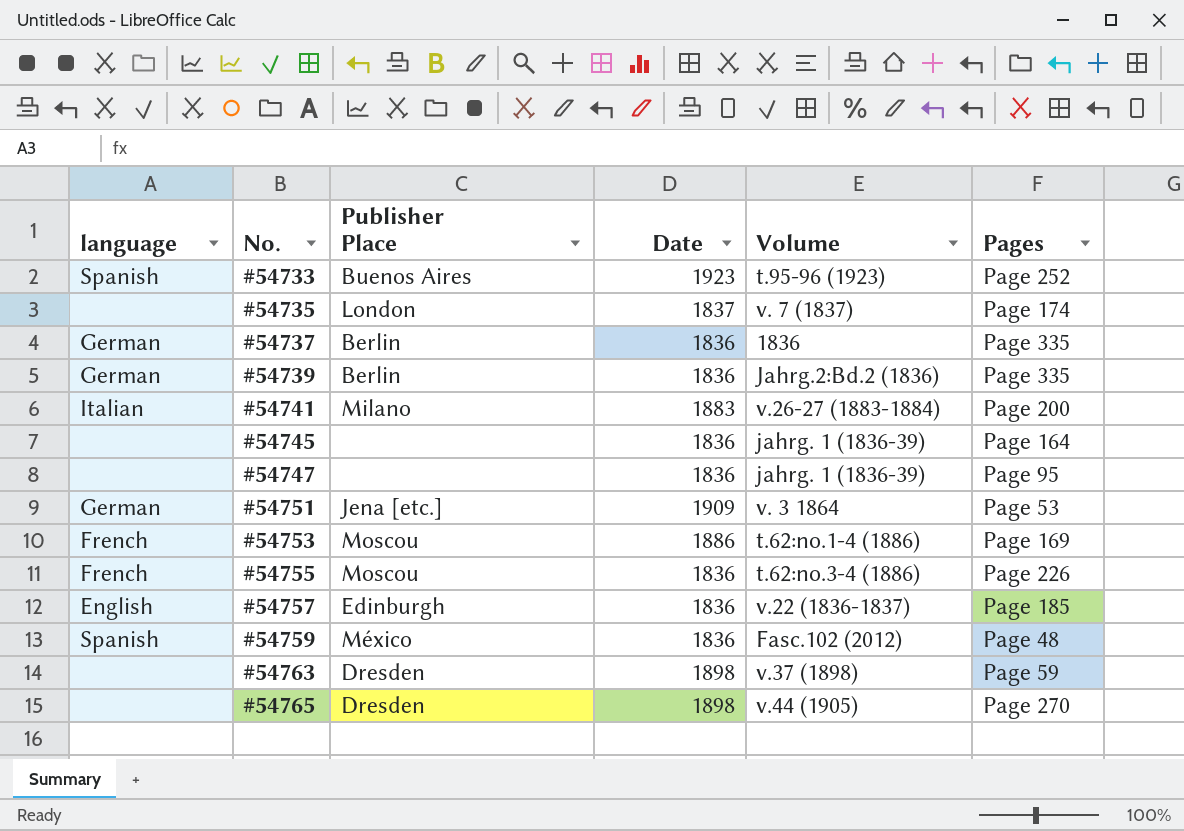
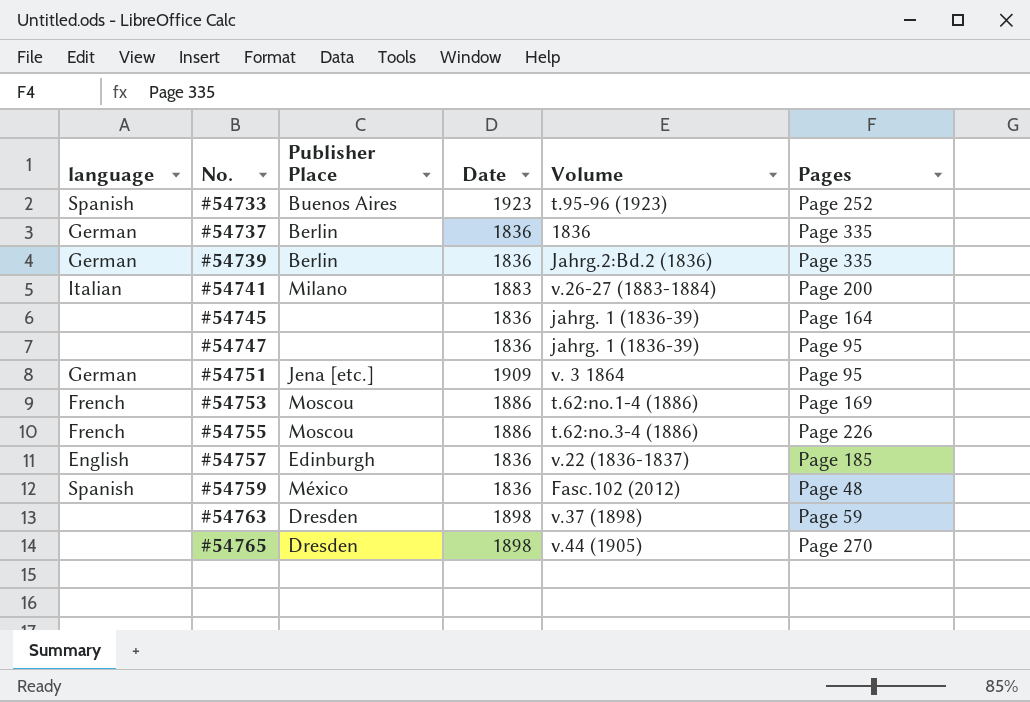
row #54735: none | London | 1837 | v. 7 (1837) | Page 174 -> none
#54751 | Pages: Page 53 -> Page 95
#54755 | Date: 1836 -> 1886

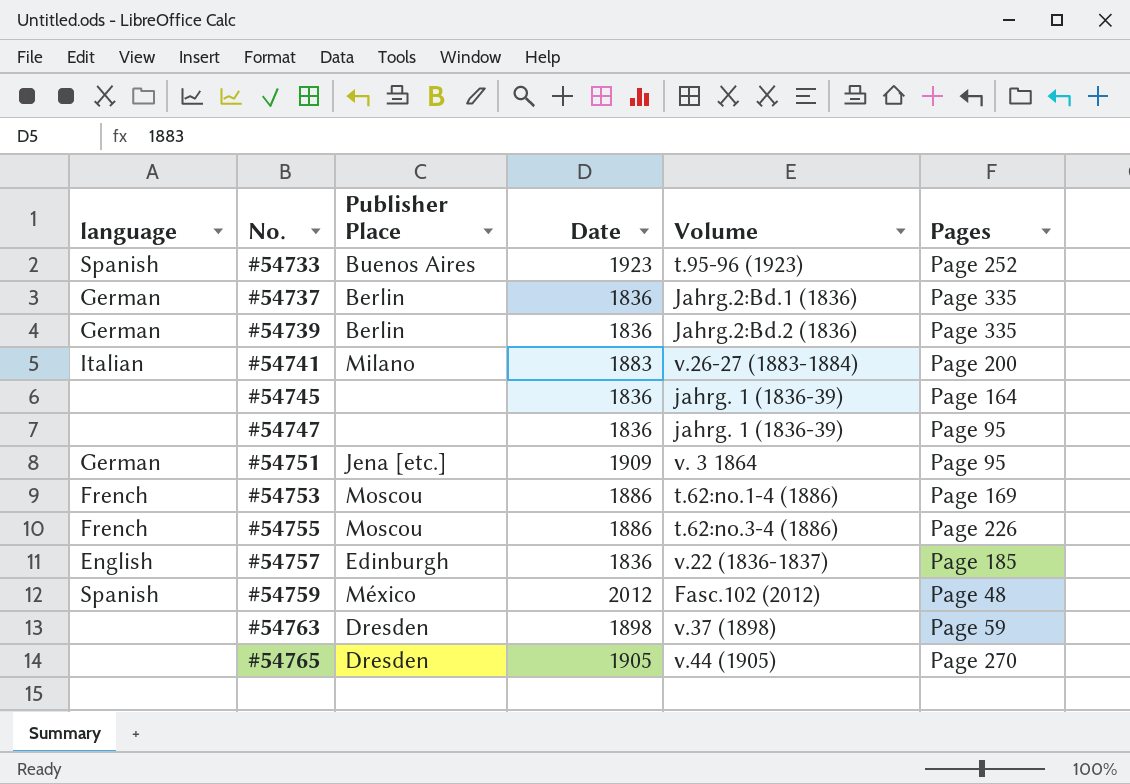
#54737 | Volume: 1836 -> Jahrg.2:Bd.1 (1836)
#54759 | Date: 1836 -> 2012
#54765 | Date: 1898 -> 1905

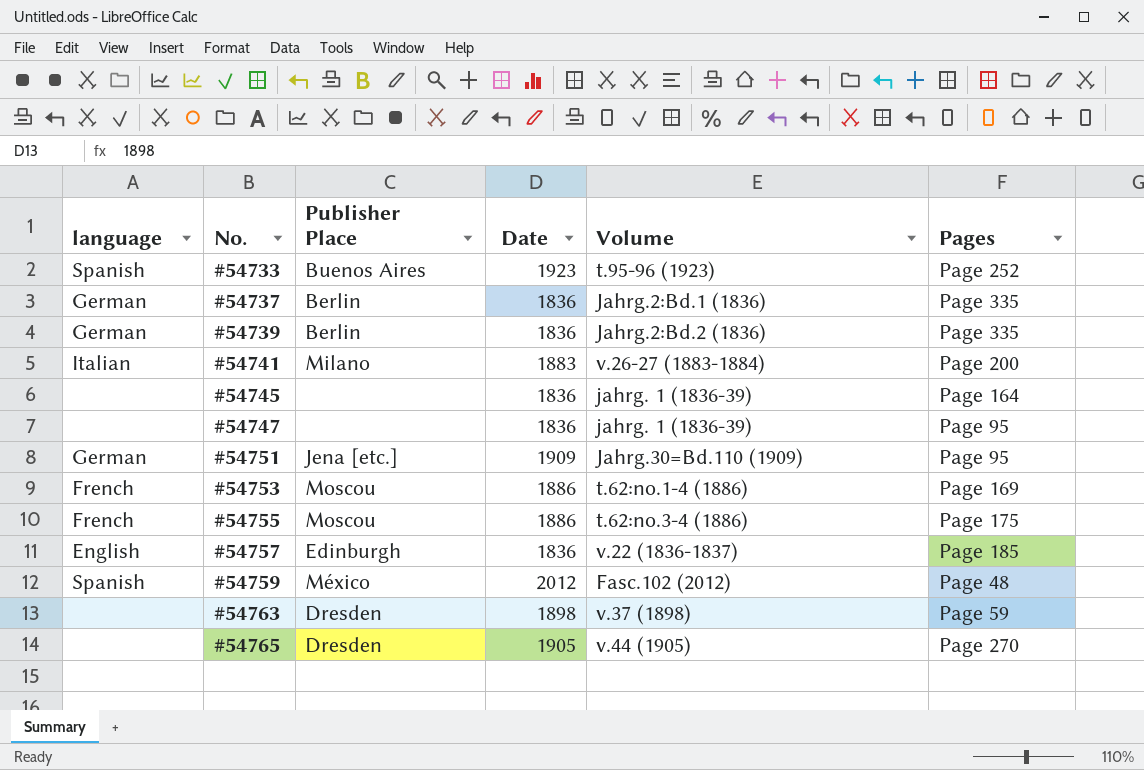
#54751 | Volume: v. 3 1864 -> Jahrg.30=Bd.110 (1909)
#54755 | Pages: Page 226 -> Page 175

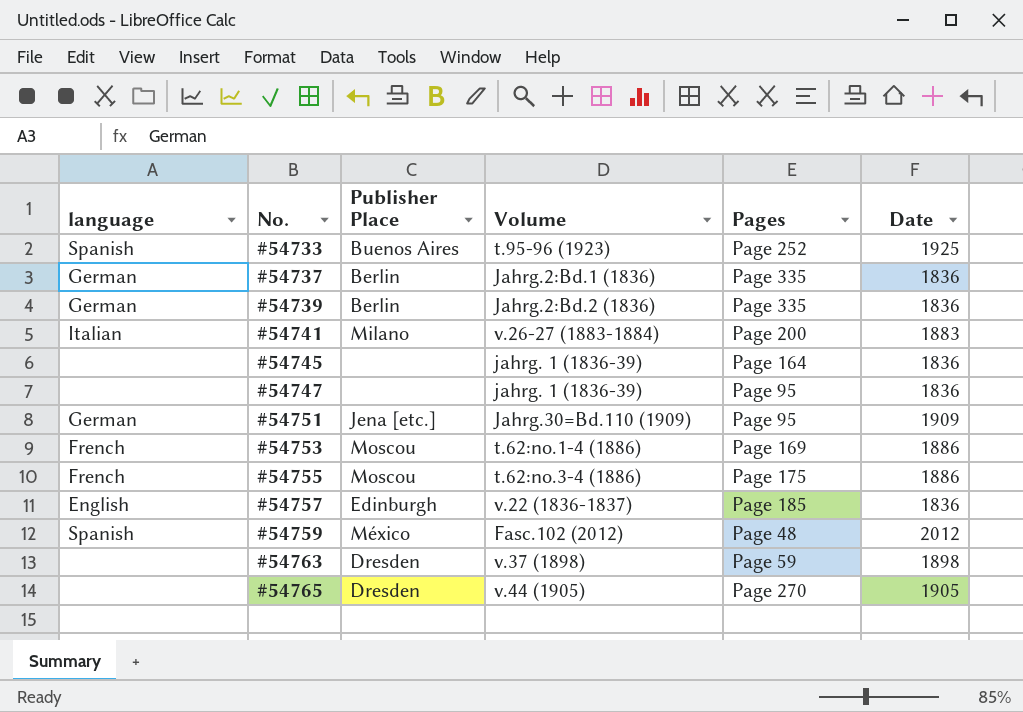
column Date | position: 4 -> 6
#54733 | Date: 1923 -> 1925

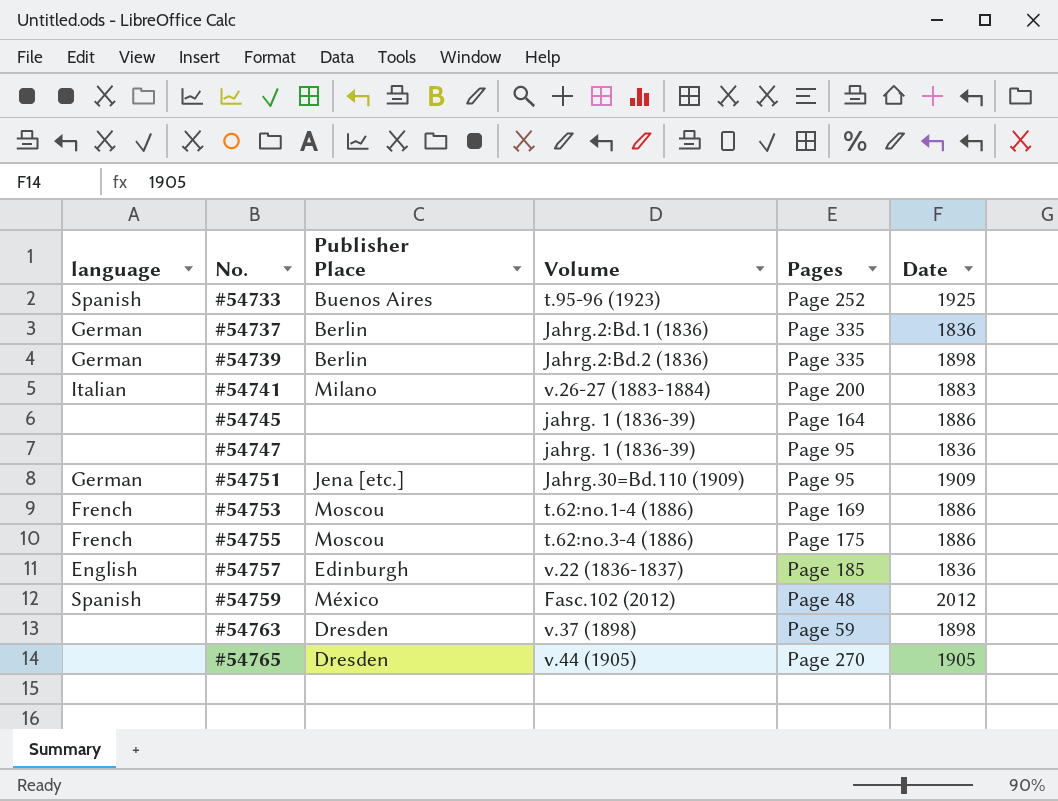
#54739 | Date: 1836 -> 1898
#54745 | Date: 1836 -> 1886

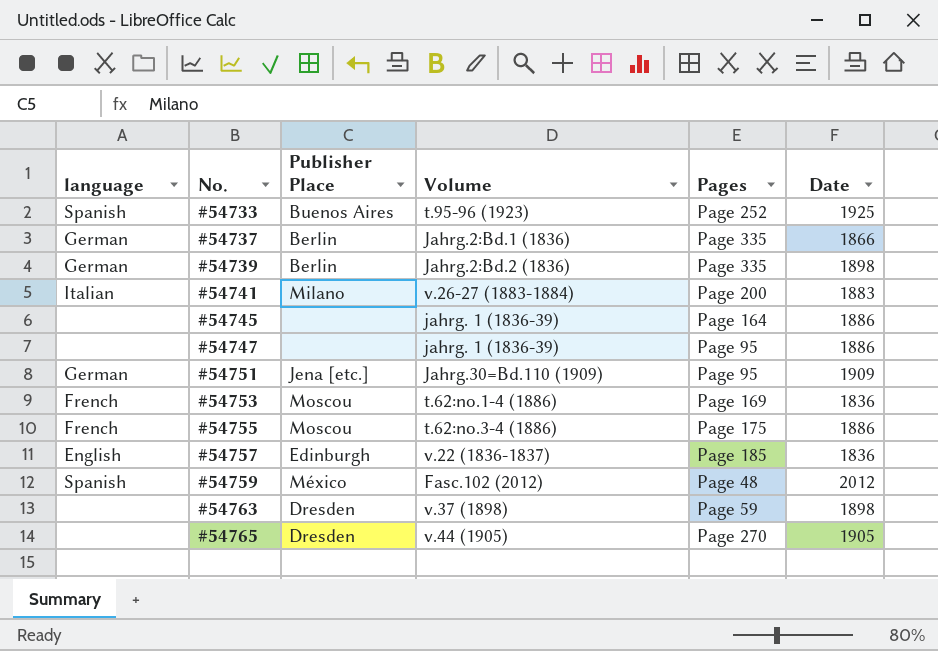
#54737 | Date: 1836 -> 1866
#54747 | Date: 1836 -> 1886
#54753 | Date: 1886 -> 1836

